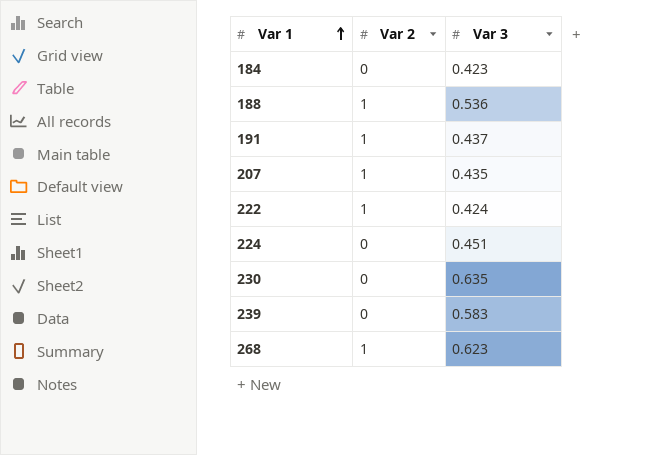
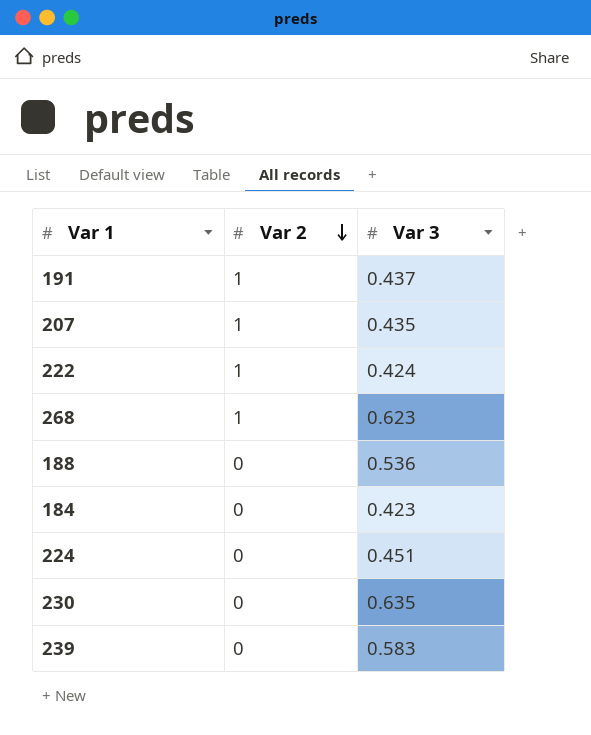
row order: Var 1 ascending -> Var 2 descending
188 | Var 2: 1 -> 0

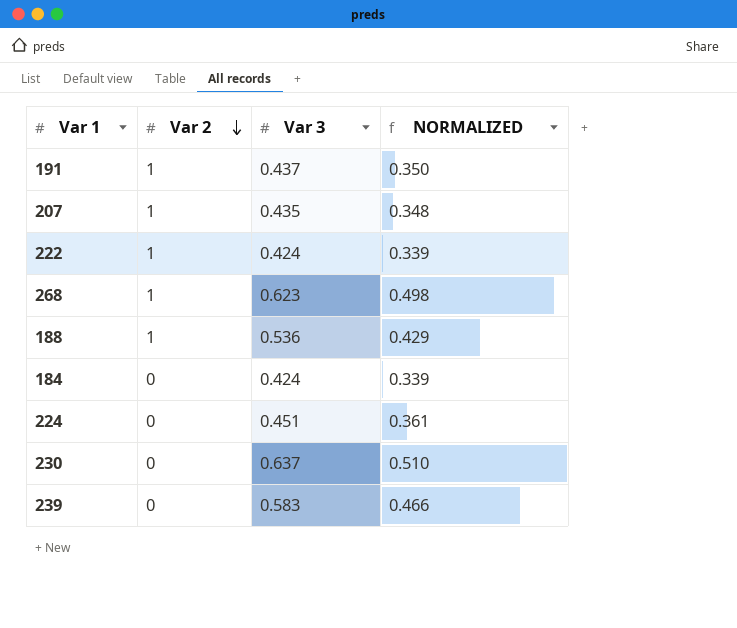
column NORMALIZED | formula: none -> [Var 3] * 0.8
188 | Var 2: 0 -> 1
184 | Var 3: 0.423 -> 0.424
230 | Var 3: 0.635 -> 0.637

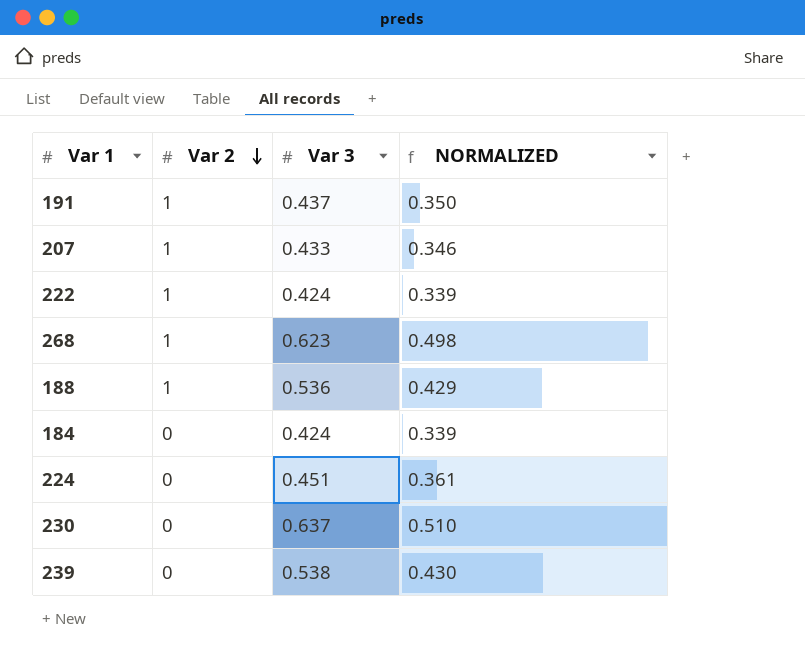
207 | Var 3: 0.435 -> 0.433
207 | NORMALIZED: 0.348 -> 0.346
239 | Var 3: 0.583 -> 0.538
239 | NORMALIZED: 0.466 -> 0.430

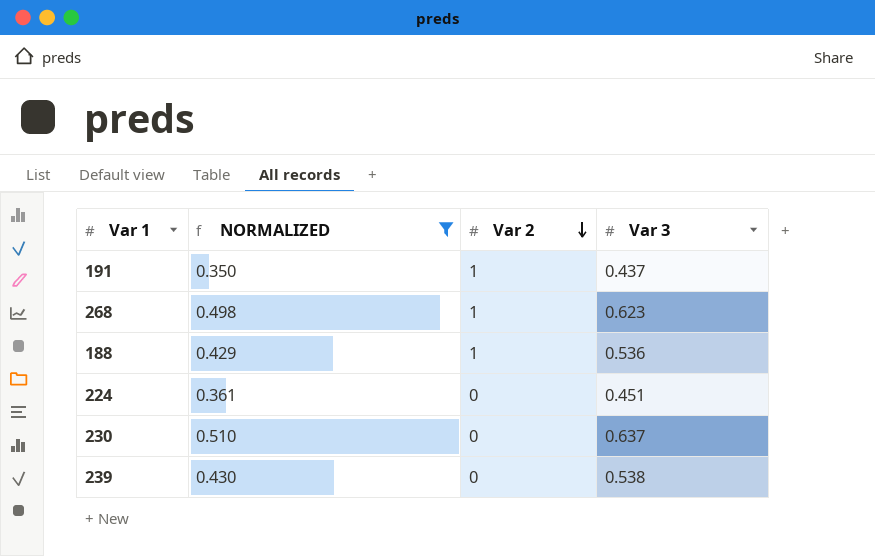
filter: none -> NORMALIZED >= 0.350
column NORMALIZED | position: 4 -> 2

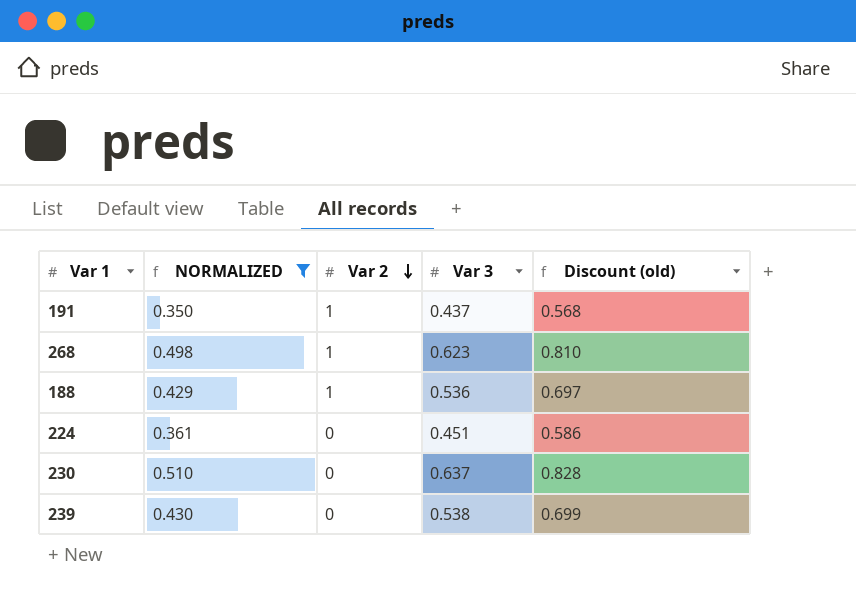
column Discount (old) | formula: none -> [Var 3] * 1.3

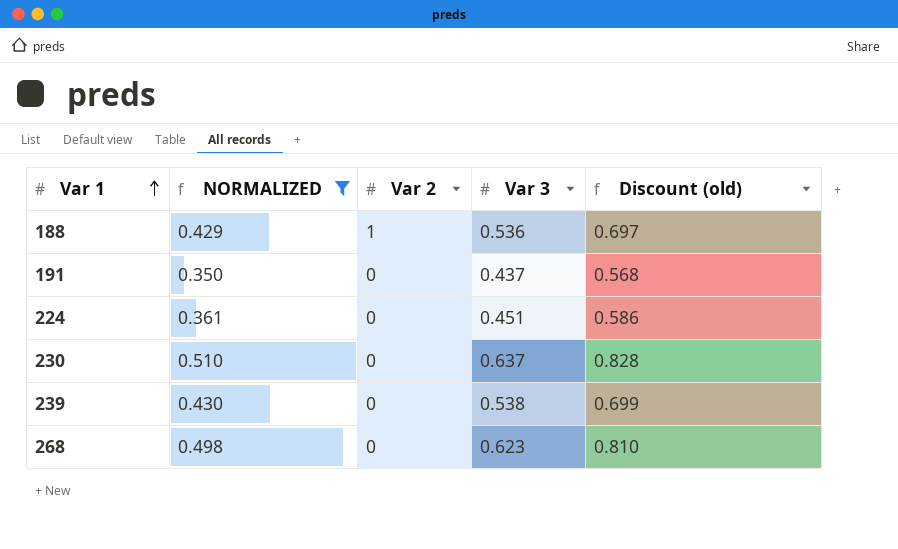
row order: Var 2 descending -> Var 1 ascending
191 | Var 2: 1 -> 0
268 | Var 2: 1 -> 0

